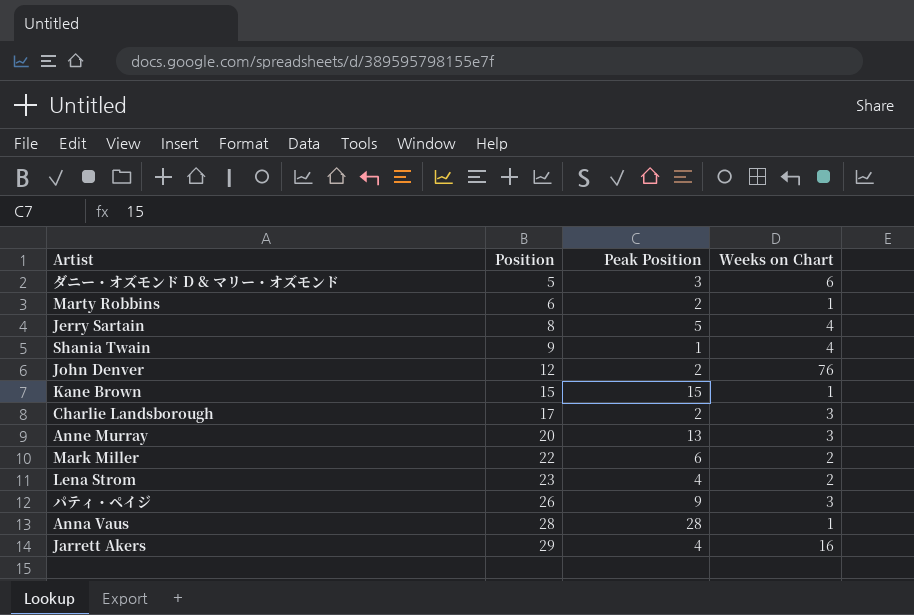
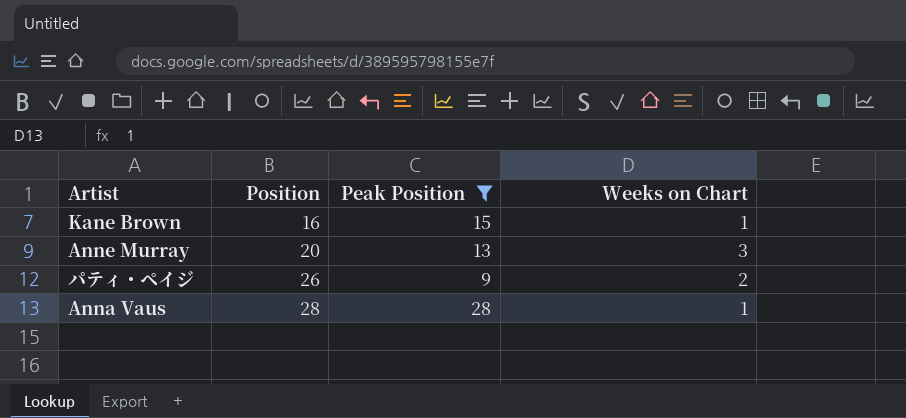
filter: none -> Peak Position >= 9
Kane Brown | Position: 15 -> 16
パティ・ペイジ | Weeks on Chart: 3 -> 2

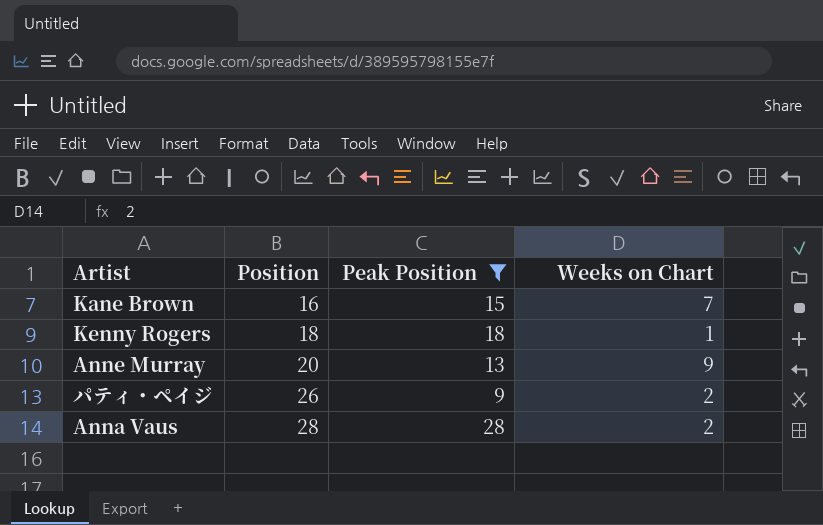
Kane Brown | Weeks on Chart: 1 -> 7
row Kenny Rogers: none -> 18 | 18 | 1
Anne Murray | Weeks on Chart: 3 -> 9
Anna Vaus | Weeks on Chart: 1 -> 2

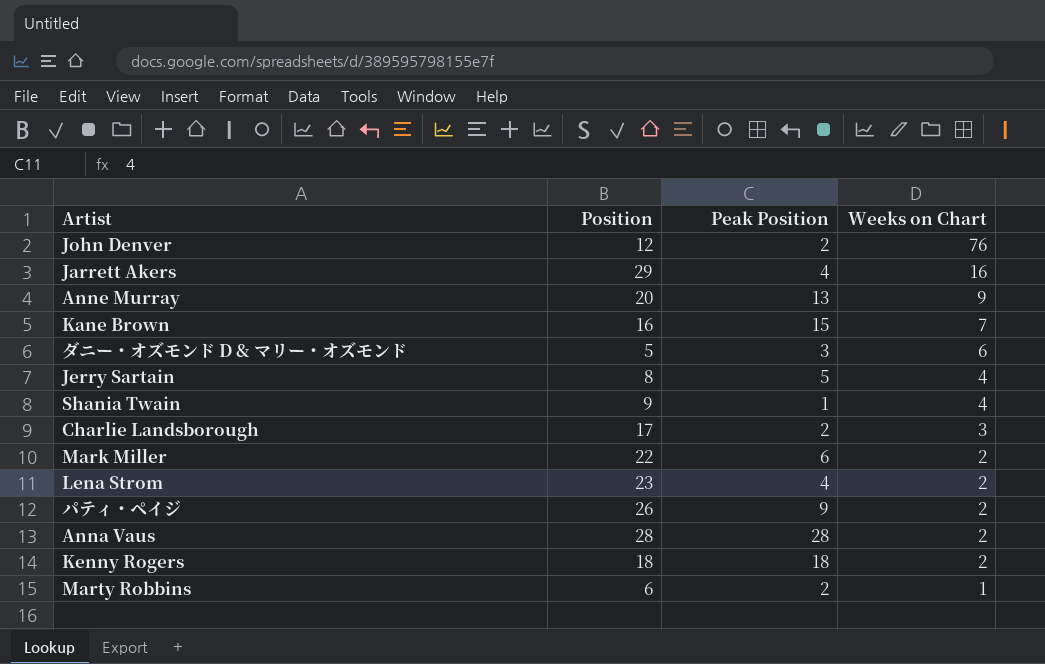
filter: Peak Position >= 9 -> none
row order: Position ascending -> Weeks on Chart descending
Kenny Rogers | Weeks on Chart: 1 -> 2

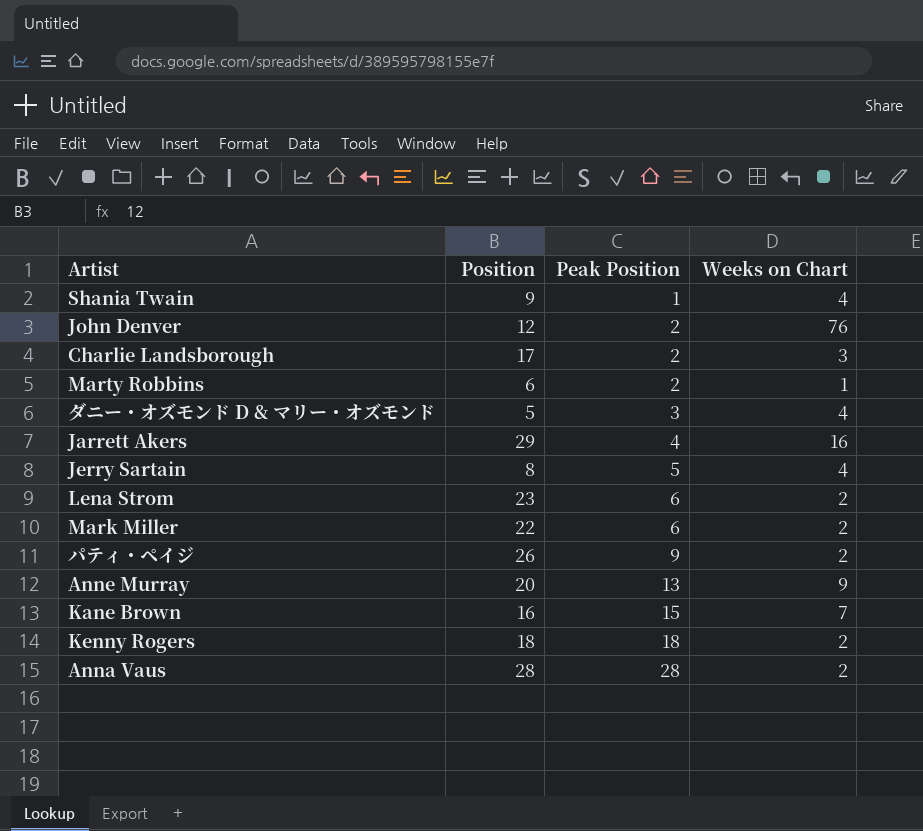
row order: Weeks on Chart descending -> Peak Position ascending
ダニー・オズモンド D & マリー・オズモンド | Weeks on Chart: 6 -> 4
Lena Strom | Peak Position: 4 -> 6

